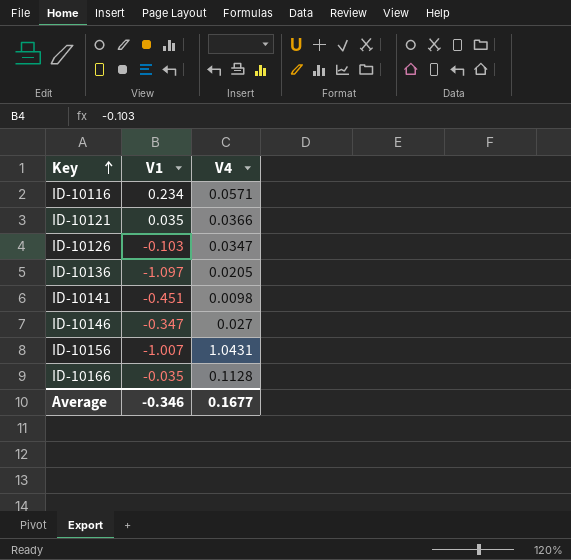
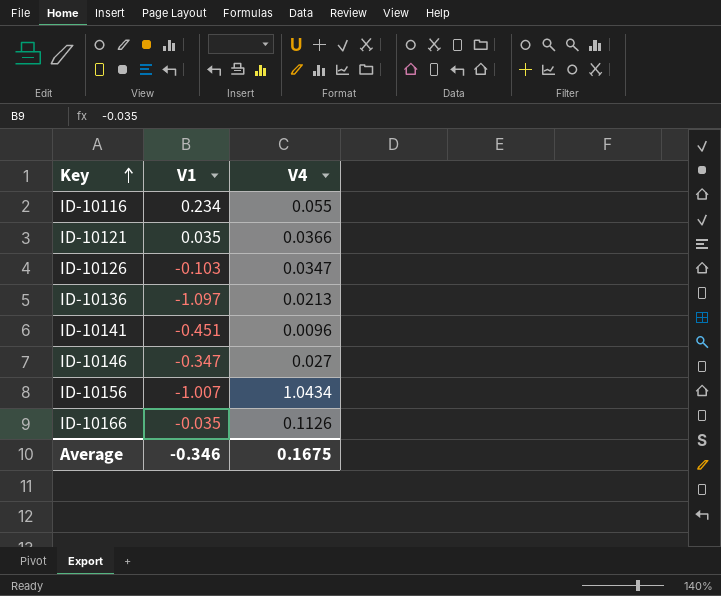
ID-10116 | V4: 0.0571 -> 0.055
ID-10136 | V4: 0.0205 -> 0.0213
ID-10141 | V4: 0.0098 -> 0.0096
ID-10156 | V4: 1.0431 -> 1.0434
ID-10166 | V4: 0.1128 -> 0.1126
Average | V4: 0.1677 -> 0.1675

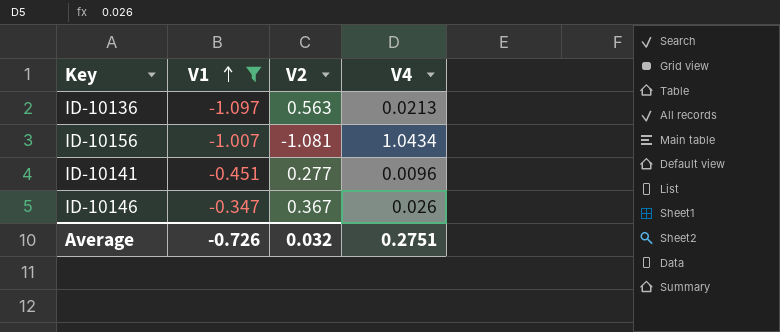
filter: none -> V1 <= -0.347
row order: Key ascending -> V1 ascending
column V2 | position: none -> 3
ID-10146 | V4: 0.027 -> 0.026
Average | V1: -0.346 -> -0.726
Average | V4: 0.1675 -> 0.2751

